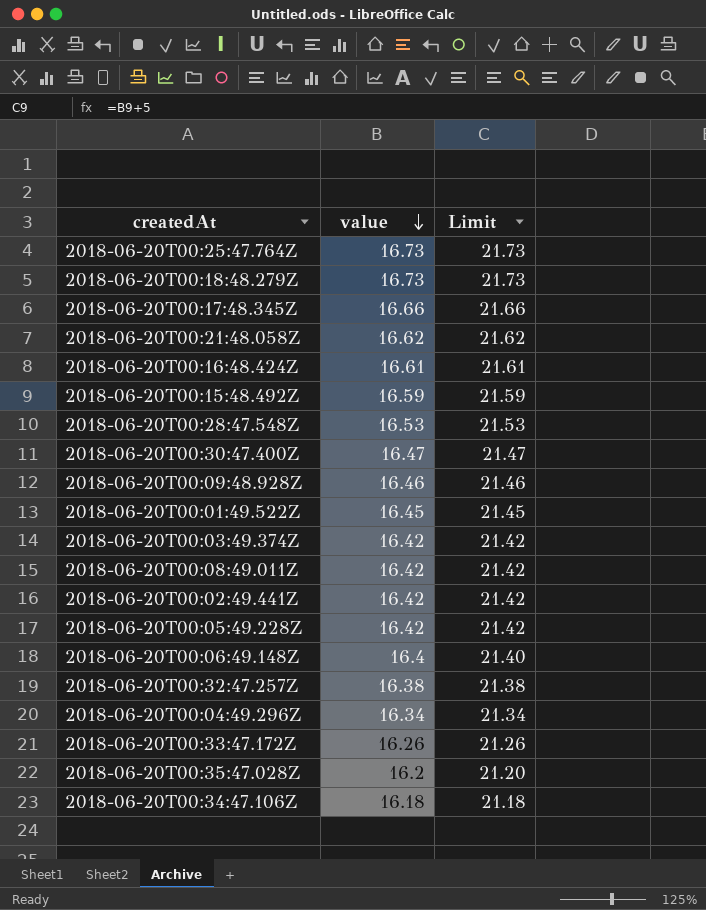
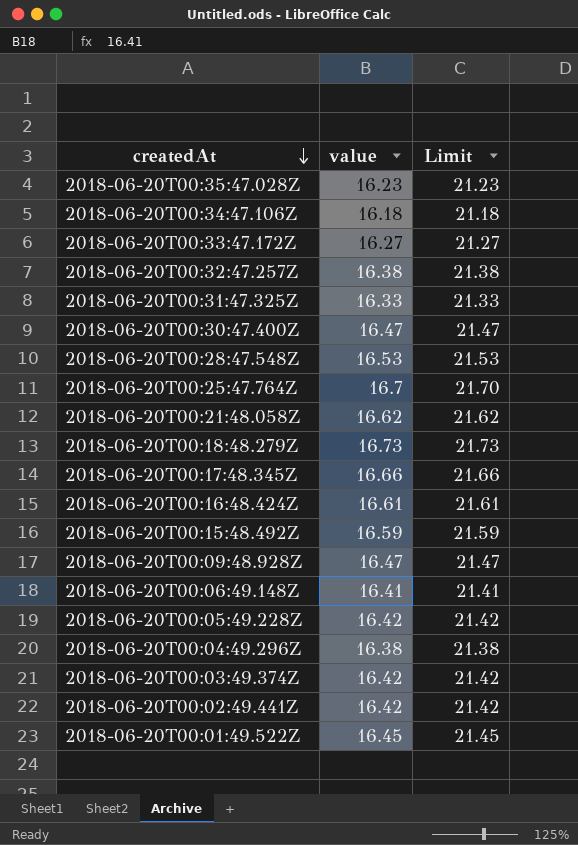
row order: value descending -> createdAt descending
row 2018-06-20T00:08:49.011Z: 16.42 | 21.42 -> none
2018-06-20T00:35:47.028Z | value: 16.2 -> 16.23
2018-06-20T00:35:47.028Z | Limit: 21.20 -> 21.23
2018-06-20T00:33:47.172Z | value: 16.26 -> 16.27
2018-06-20T00:33:47.172Z | Limit: 21.26 -> 21.27
row 2018-06-20T00:31:47.325Z: none -> 16.33 | 21.33
2018-06-20T00:25:47.764Z | value: 16.73 -> 16.7
2018-06-20T00:25:47.764Z | Limit: 21.73 -> 21.70
2018-06-20T00:09:48.928Z | value: 16.46 -> 16.47
2018-06-20T00:09:48.928Z | Limit: 21.46 -> 21.47
2018-06-20T00:06:49.148Z | value: 16.4 -> 16.41
2018-06-20T00:06:49.148Z | Limit: 21.40 -> 21.41
2018-06-20T00:04:49.296Z | value: 16.34 -> 16.38
2018-06-20T00:04:49.296Z | Limit: 21.34 -> 21.38

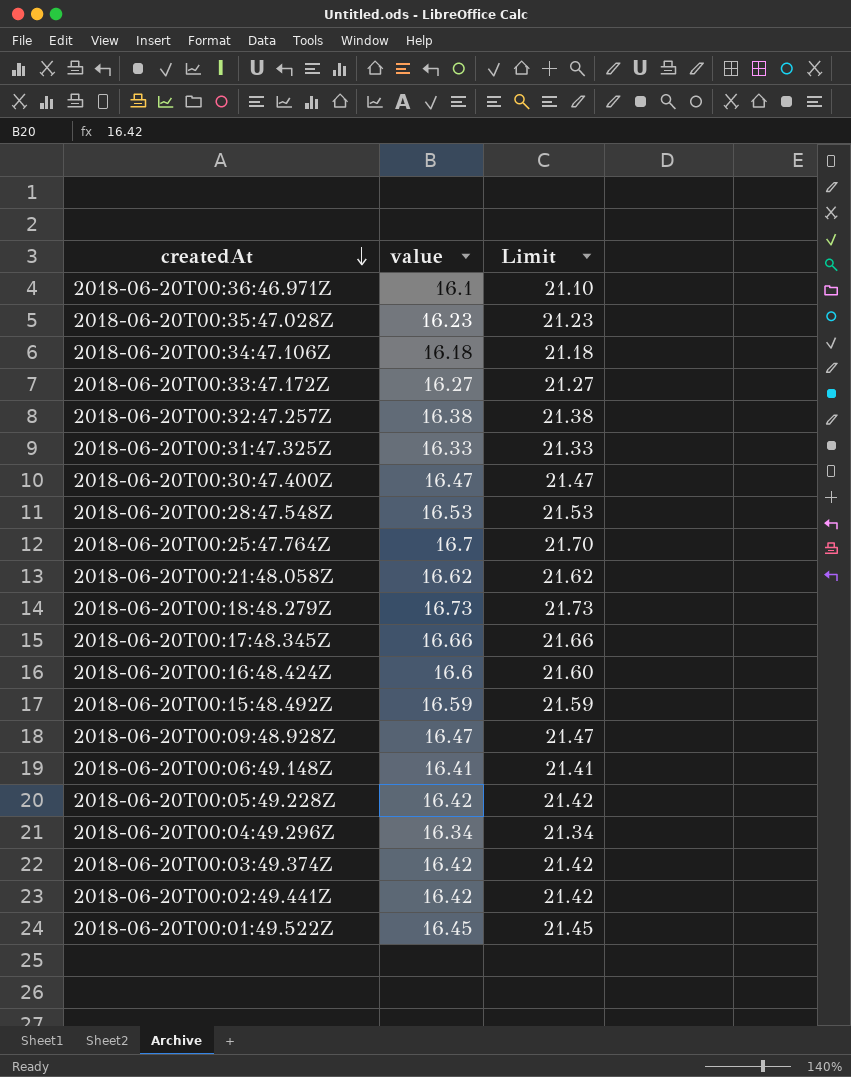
row 2018-06-20T00:36:46.971Z: none -> 16.1 | 21.10
2018-06-20T00:16:48.424Z | value: 16.61 -> 16.6
2018-06-20T00:16:48.424Z | Limit: 21.61 -> 21.60
2018-06-20T00:04:49.296Z | value: 16.38 -> 16.34
2018-06-20T00:04:49.296Z | Limit: 21.38 -> 21.34

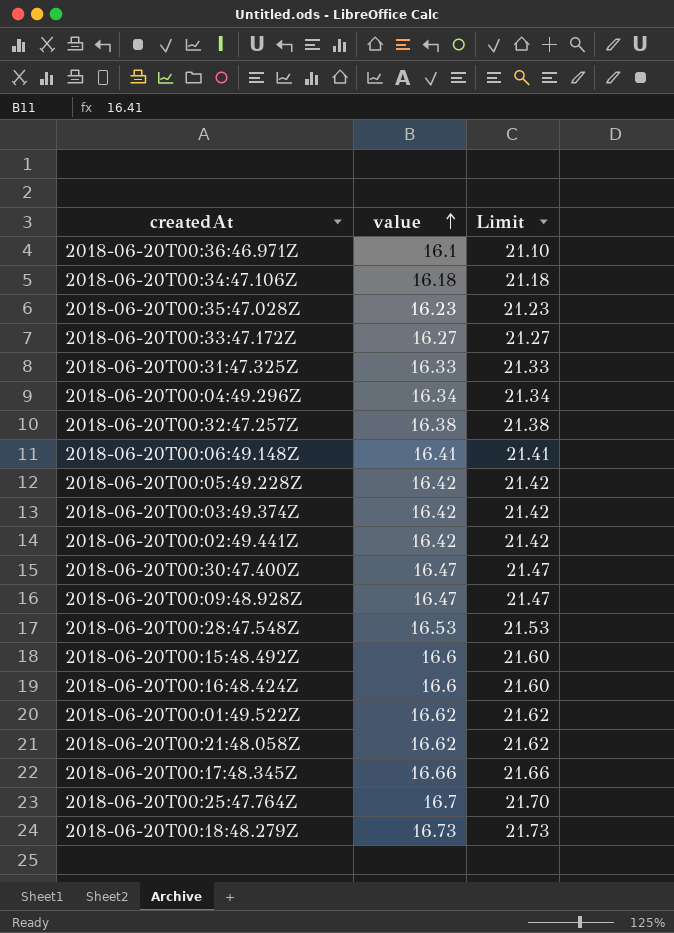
row order: createdAt descending -> value ascending
2018-06-20T00:15:48.492Z | value: 16.59 -> 16.6
2018-06-20T00:15:48.492Z | Limit: 21.59 -> 21.60
2018-06-20T00:01:49.522Z | value: 16.45 -> 16.62
2018-06-20T00:01:49.522Z | Limit: 21.45 -> 21.62

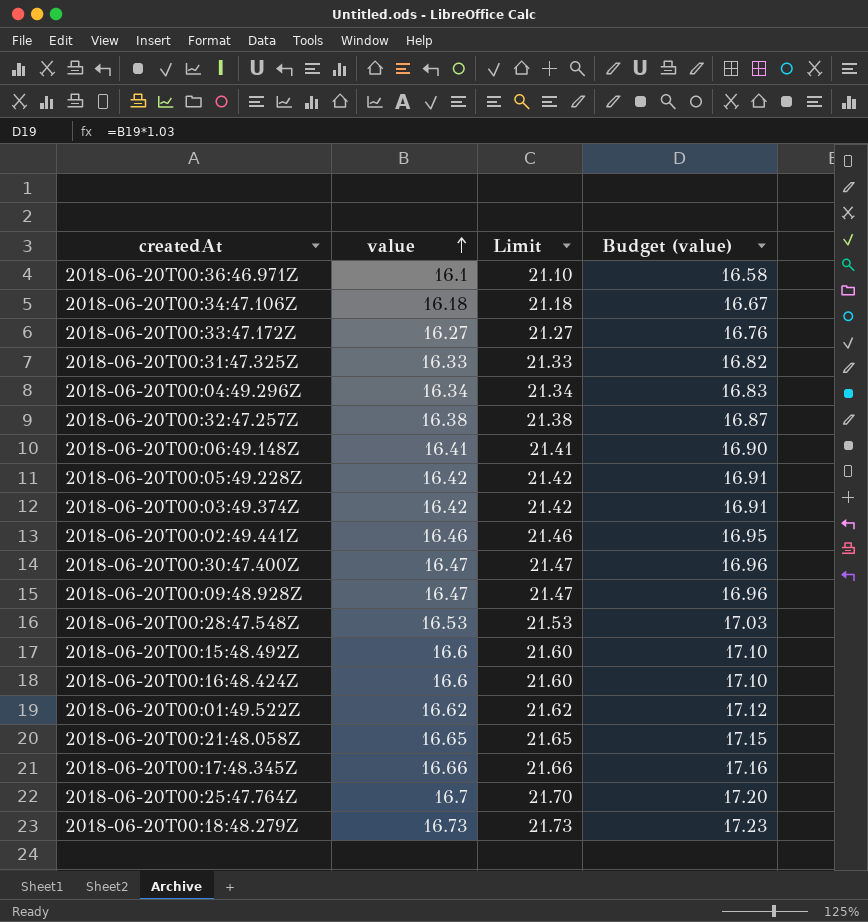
column Budget (value) | formula: none -> [value] * 1.03
row 2018-06-20T00:35:47.028Z: 16.23 | 21.23 -> none
2018-06-20T00:02:49.441Z | value: 16.42 -> 16.46
2018-06-20T00:02:49.441Z | Limit: 21.42 -> 21.46
2018-06-20T00:21:48.058Z | value: 16.62 -> 16.65
2018-06-20T00:21:48.058Z | Limit: 21.62 -> 21.65

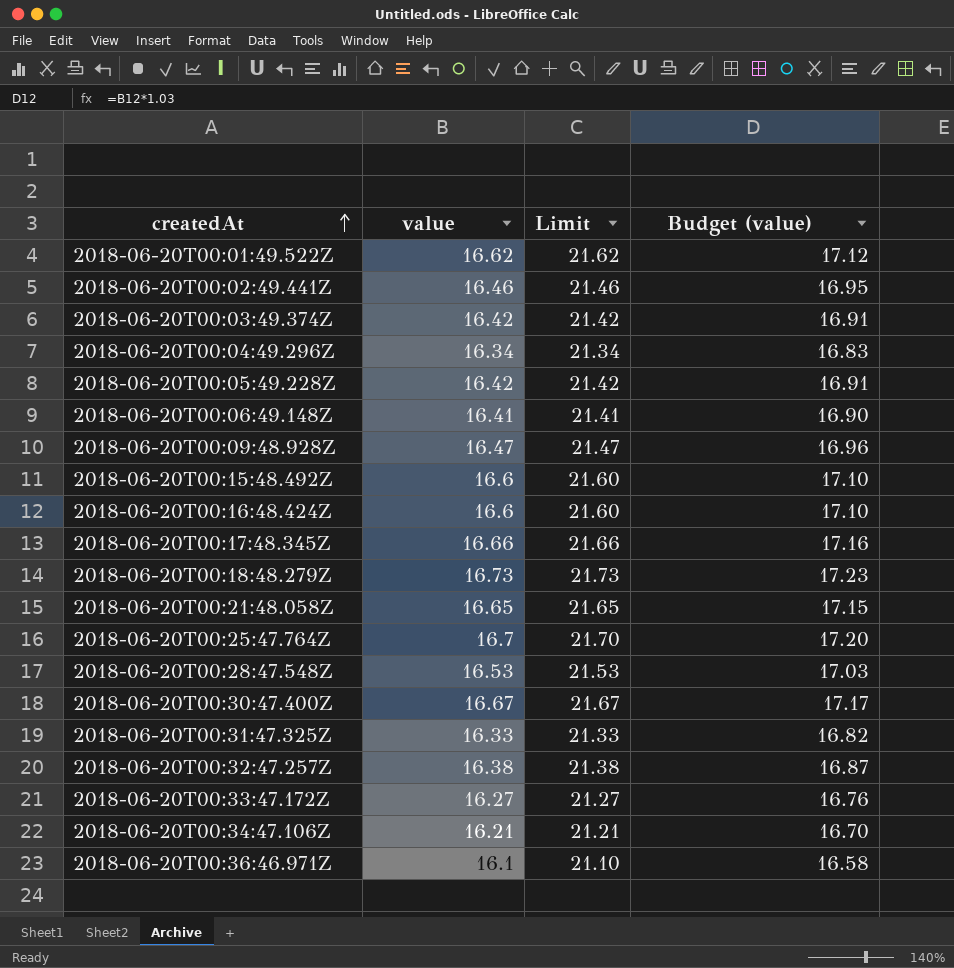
row order: value ascending -> createdAt ascending
2018-06-20T00:30:47.400Z | value: 16.47 -> 16.67
2018-06-20T00:30:47.400Z | Limit: 21.47 -> 21.67
2018-06-20T00:30:47.400Z | Budget (value): 16.96 -> 17.17
2018-06-20T00:34:47.106Z | value: 16.18 -> 16.21
2018-06-20T00:34:47.106Z | Limit: 21.18 -> 21.21
2018-06-20T00:34:47.106Z | Budget (value): 16.67 -> 16.70

